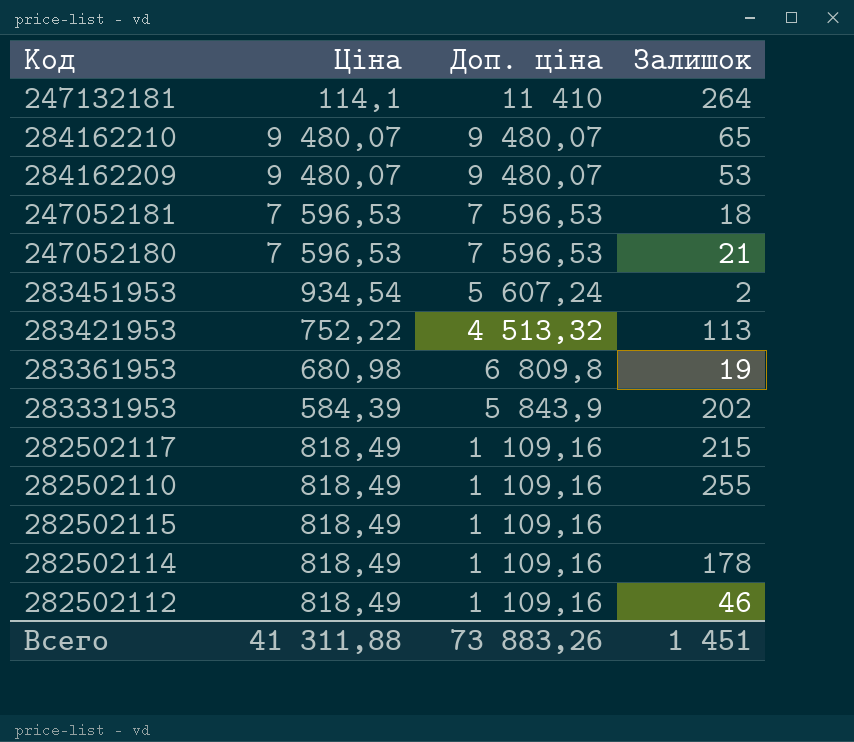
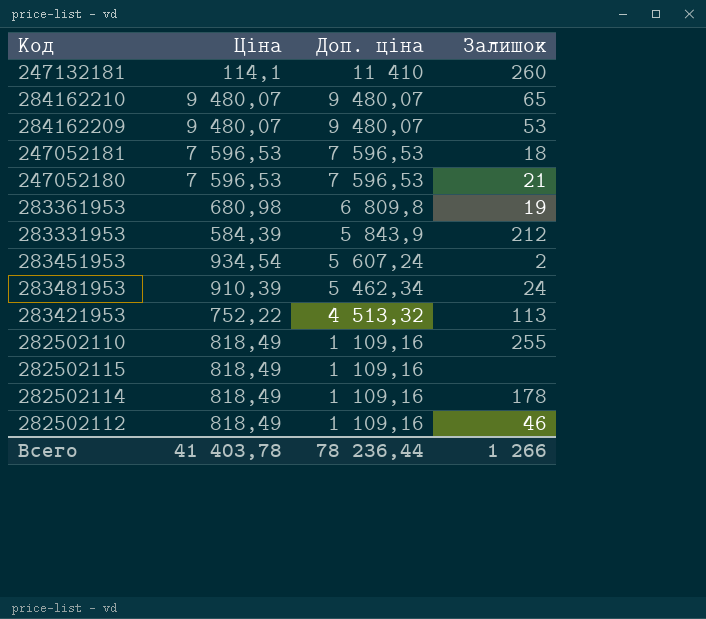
row order: none -> Доп. ціна descending
row 282502117: 818,49 | 1 109,16 | 215 -> none
247132181 | Залишок: 264 -> 260
283331953 | Залишок: 202 -> 212
row 283481953: none -> 910,39 | 5 462,34 | 24
Всего | Ціна: 41 311,88 -> 41 403,78
Всего | Доп. ціна: 73 883,26 -> 78 236,44
Всего | Залишок: 1 451 -> 1 266

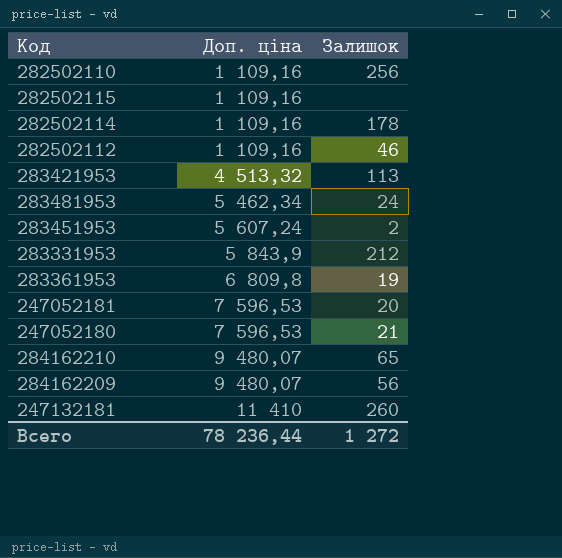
row order: Доп. ціна descending -> Доп. ціна ascending
column Ціна | position: 2 -> none
282502110 | Залишок: 255 -> 256
247052181 | Залишок: 18 -> 20
284162209 | Залишок: 53 -> 56
Всего | Залишок: 1 266 -> 1 272

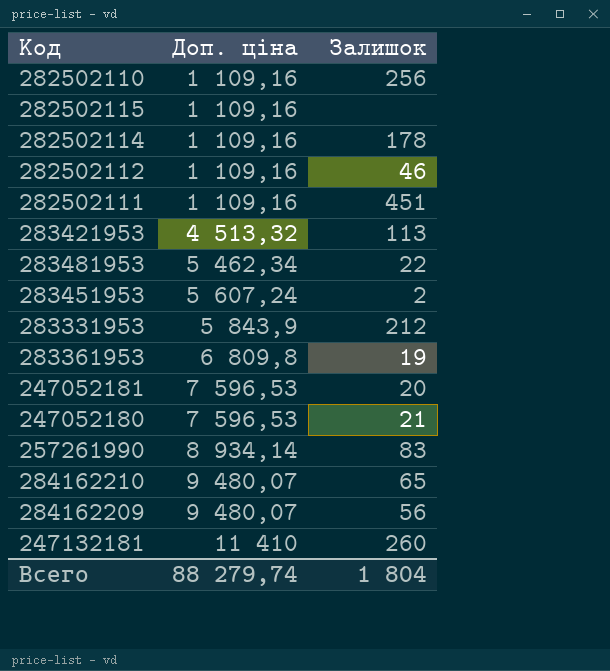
row 282502111: none -> 1 109,16 | 451
283481953 | Залишок: 24 -> 22
row 257261990: none -> 8 934,14 | 83
Всего | Доп. ціна: 78 236,44 -> 88 279,74
Всего | Залишок: 1 272 -> 1 804

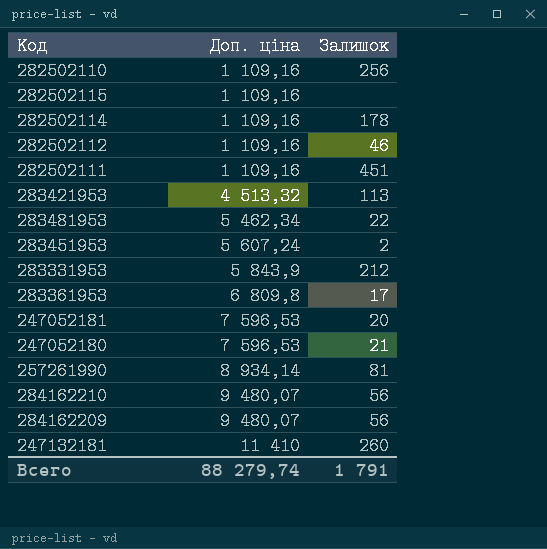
283361953 | Залишок: 19 -> 17
257261990 | Залишок: 83 -> 81
284162210 | Залишок: 65 -> 56
Всего | Залишок: 1 804 -> 1 791

